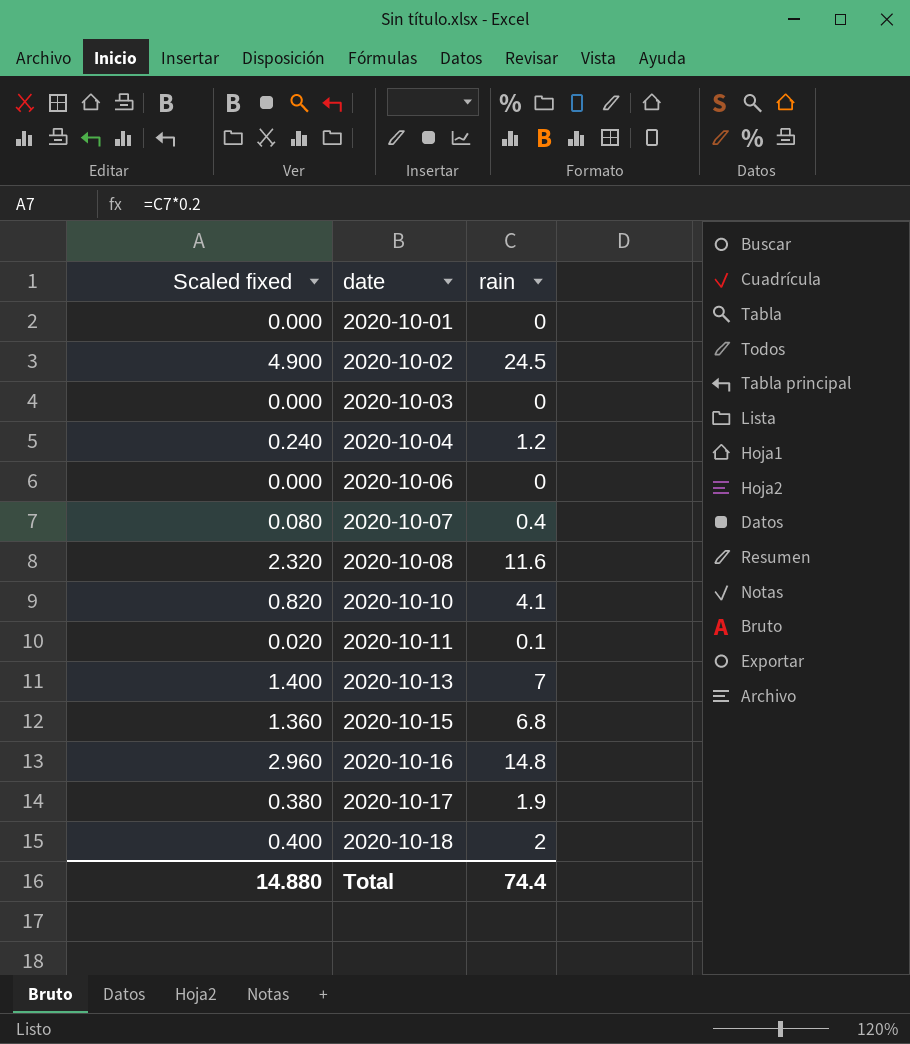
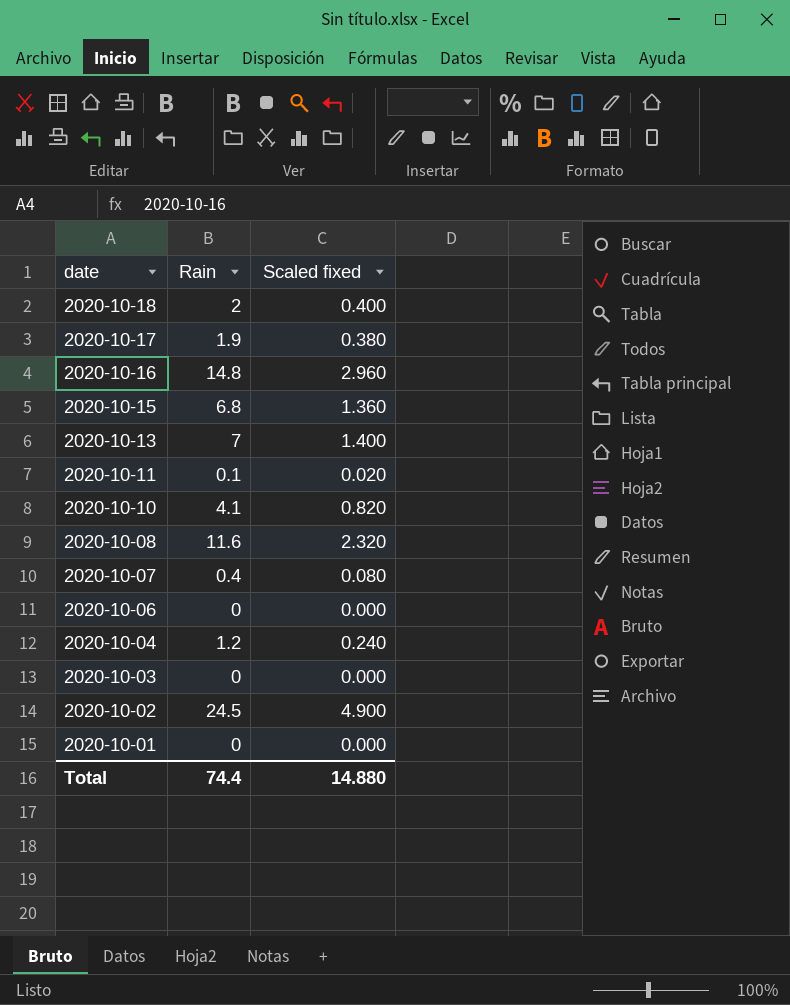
row order: date ascending -> date descending
column name: rain -> Rain
column Scaled fixed | position: 1 -> 3

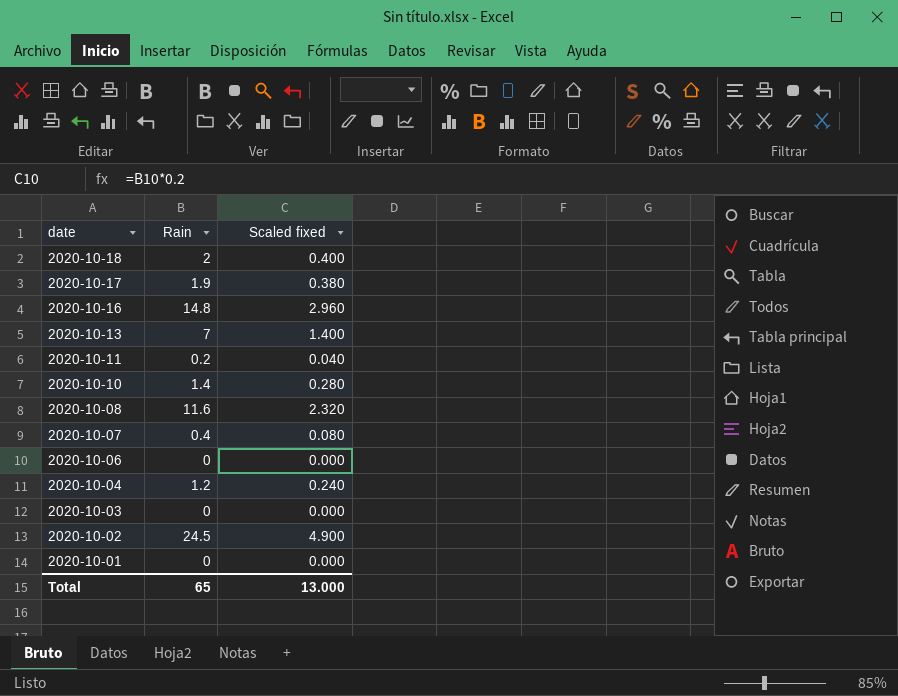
row 2020-10-15: 6.8 | 1.360 -> none
2020-10-11 | Rain: 0.1 -> 0.2
2020-10-11 | Scaled fixed: 0.020 -> 0.040
2020-10-10 | Rain: 4.1 -> 1.4
2020-10-10 | Scaled fixed: 0.820 -> 0.280
Total | Rain: 74.4 -> 65
Total | Scaled fixed: 14.880 -> 13.000

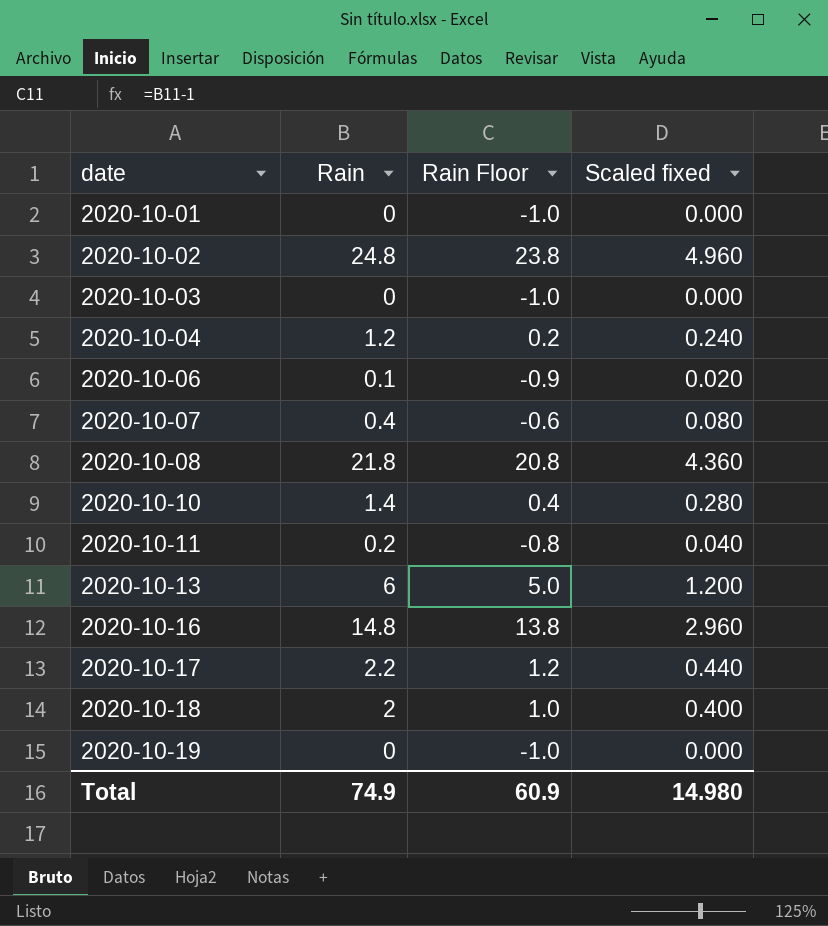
row order: date descending -> date ascending
column Rain Floor | formula: none -> [Rain] - 1
2020-10-02 | Rain: 24.5 -> 24.8
2020-10-02 | Scaled fixed: 4.900 -> 4.960
2020-10-06 | Rain: 0 -> 0.1
2020-10-06 | Scaled fixed: 0.000 -> 0.020
2020-10-08 | Rain: 11.6 -> 21.8
2020-10-08 | Scaled fixed: 2.320 -> 4.360
2020-10-13 | Rain: 7 -> 6
2020-10-13 | Scaled fixed: 1.400 -> 1.200
2020-10-17 | Rain: 1.9 -> 2.2
2020-10-17 | Scaled fixed: 0.380 -> 0.440
row 2020-10-19: none -> 0 | -1.0 | 0.000
Total | Rain: 65 -> 74.9
Total | Scaled fixed: 13.000 -> 14.980

